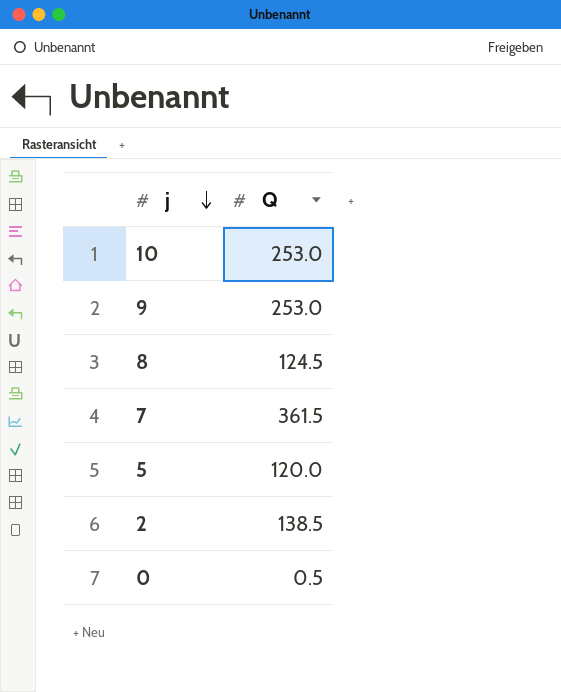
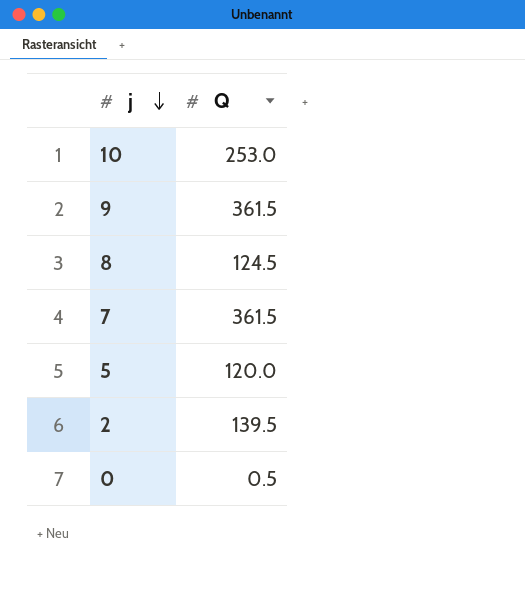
9 | Q: 253.0 -> 361.5
2 | Q: 138.5 -> 139.5

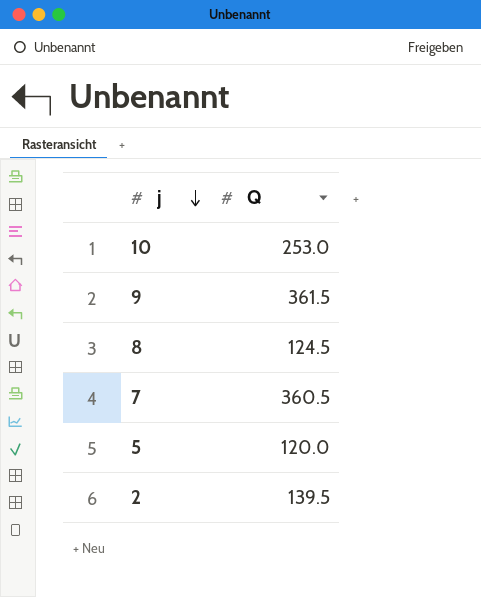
row 0: 0.5 -> none
7 | Q: 361.5 -> 360.5

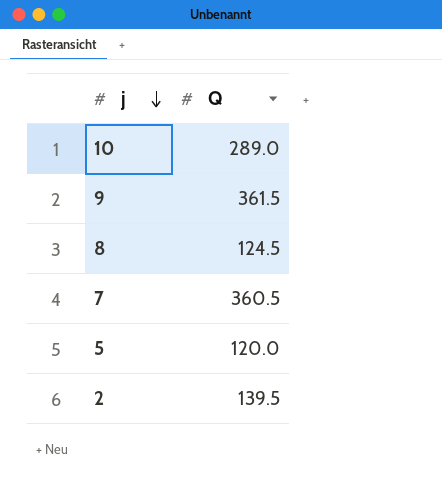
10 | Q: 253.0 -> 289.0

